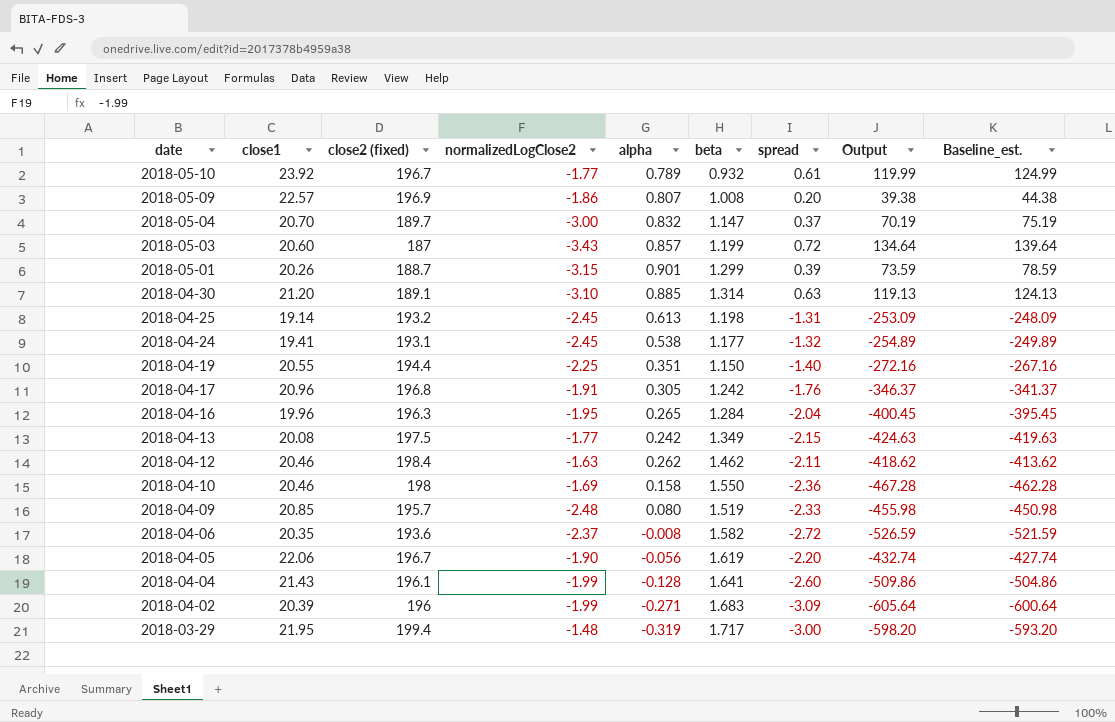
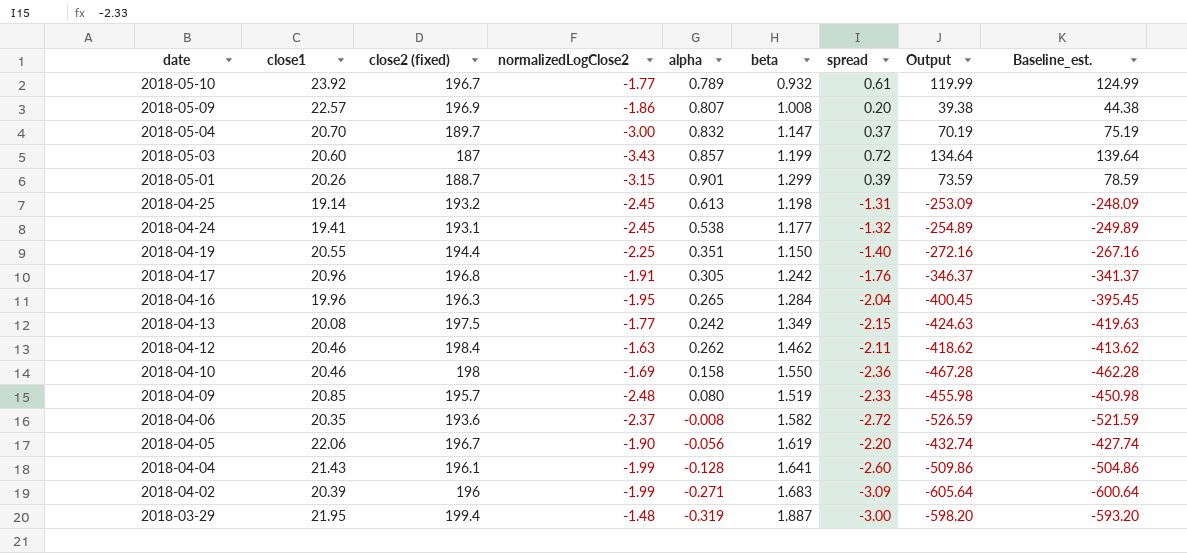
row 2018-04-30: 21.20 | 189.1 | -3.10 | 0.885 | 1.314 | 0.63 | 119.13 | 124.13 -> none
2018-03-29 | beta: 1.717 -> 1.887

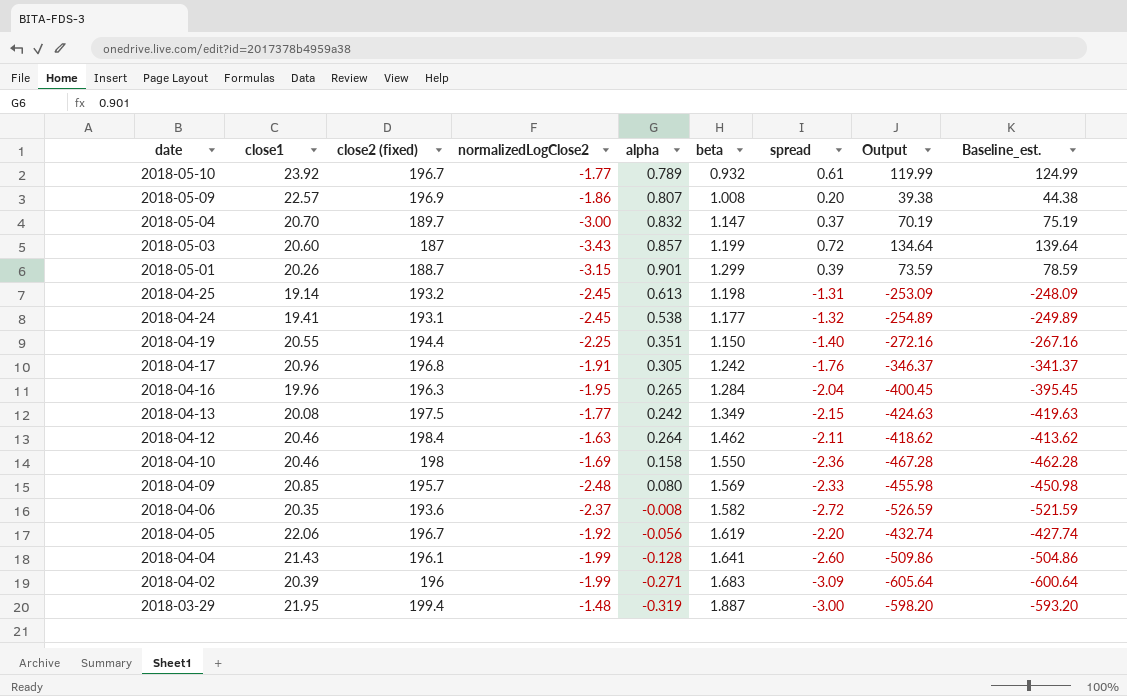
2018-04-12 | alpha: 0.262 -> 0.264
2018-04-09 | beta: 1.519 -> 1.569
2018-04-05 | normalizedLogClose2: -1.90 -> -1.92

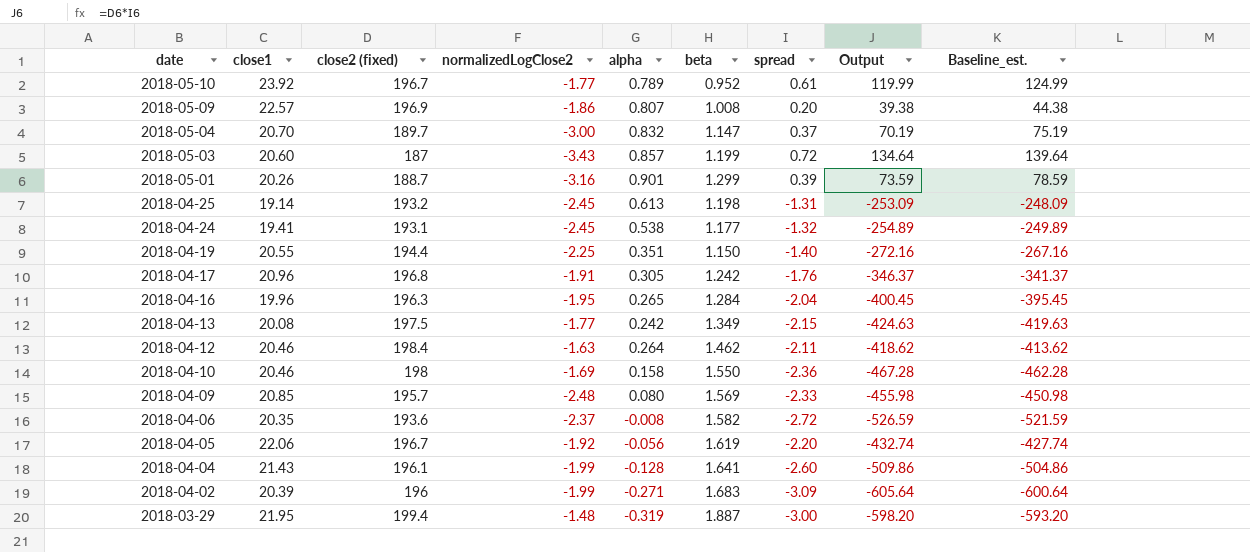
2018-05-10 | beta: 0.932 -> 0.952
2018-05-01 | normalizedLogClose2: -3.15 -> -3.16

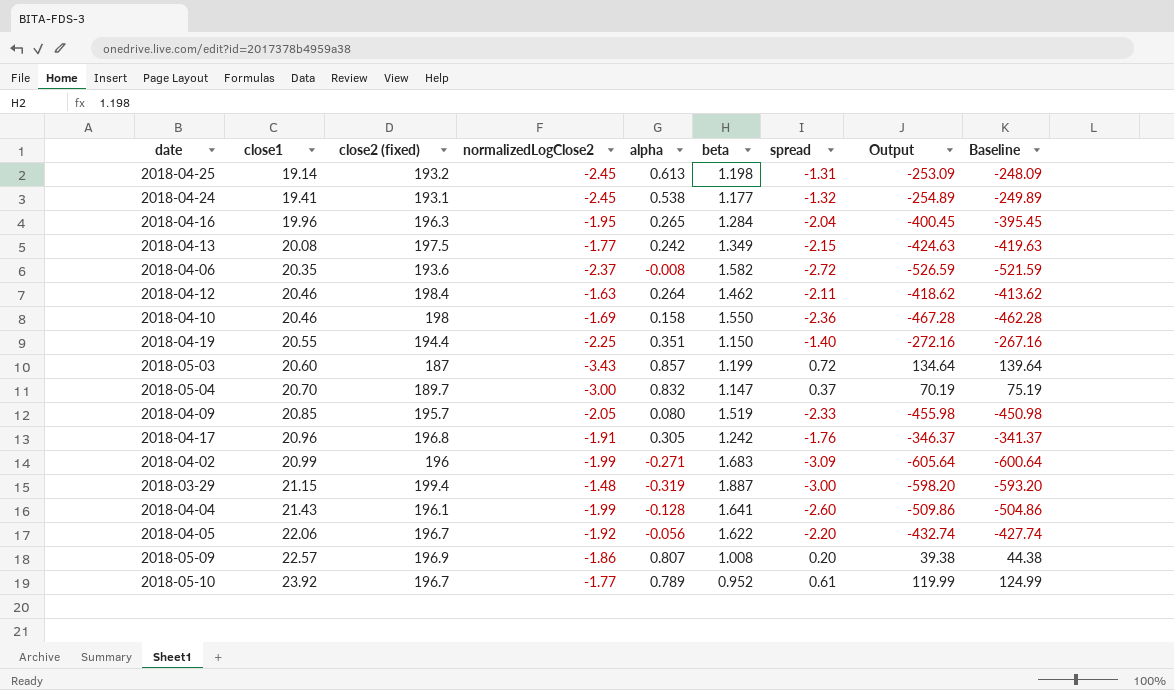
row order: date descending -> close1 ascending
column name: Baseline_est. -> Baseline
row 2018-05-01: 20.26 | 188.7 | -3.16 | 0.901 | 1.299 | 0.39 | 73.59 | 78.59 -> none
2018-04-09 | normalizedLogClose2: -2.48 -> -2.05
2018-04-09 | beta: 1.569 -> 1.519
2018-04-02 | close1: 20.39 -> 20.99
2018-03-29 | close1: 21.95 -> 21.15
2018-04-05 | beta: 1.619 -> 1.622

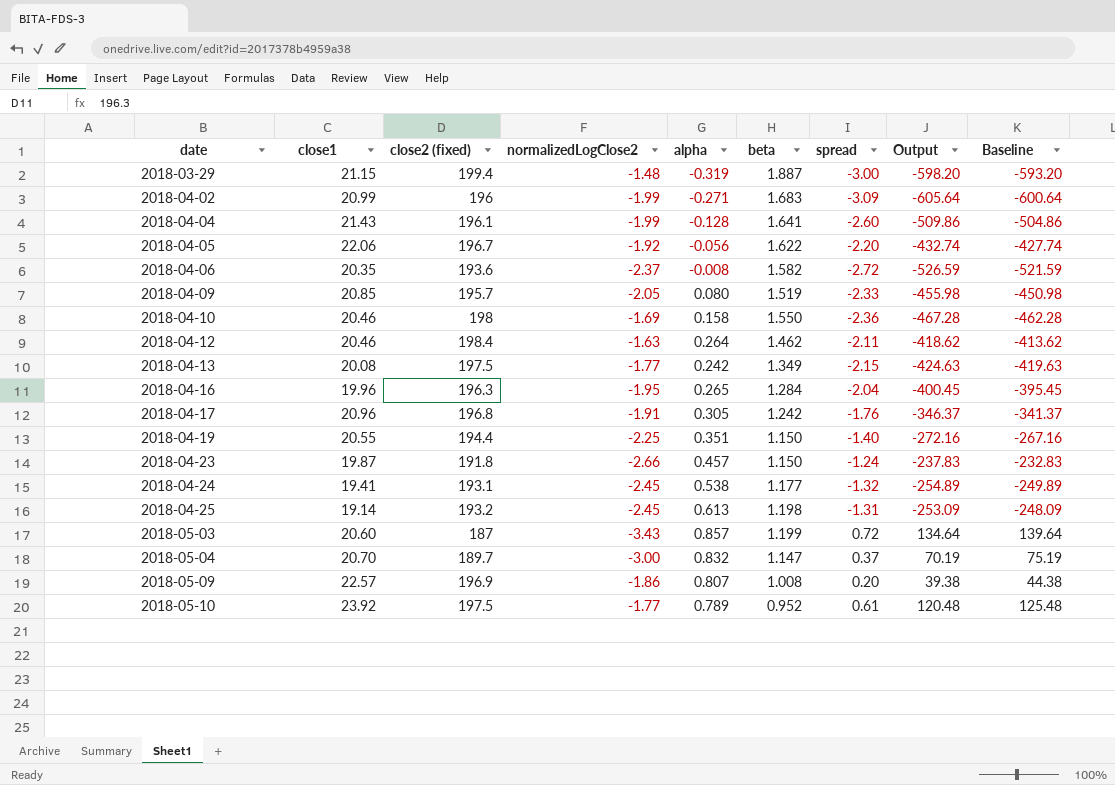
row order: close1 ascending -> date ascending
row 2018-04-23: none -> 19.87 | 191.8 | -2.66 | 0.457 | 1.150 | -1.24 | -237.83 | -232.83
2018-05-10 | close2 (fixed): 196.7 -> 197.5
2018-05-10 | Output: 119.99 -> 120.48
2018-05-10 | Baseline: 124.99 -> 125.48

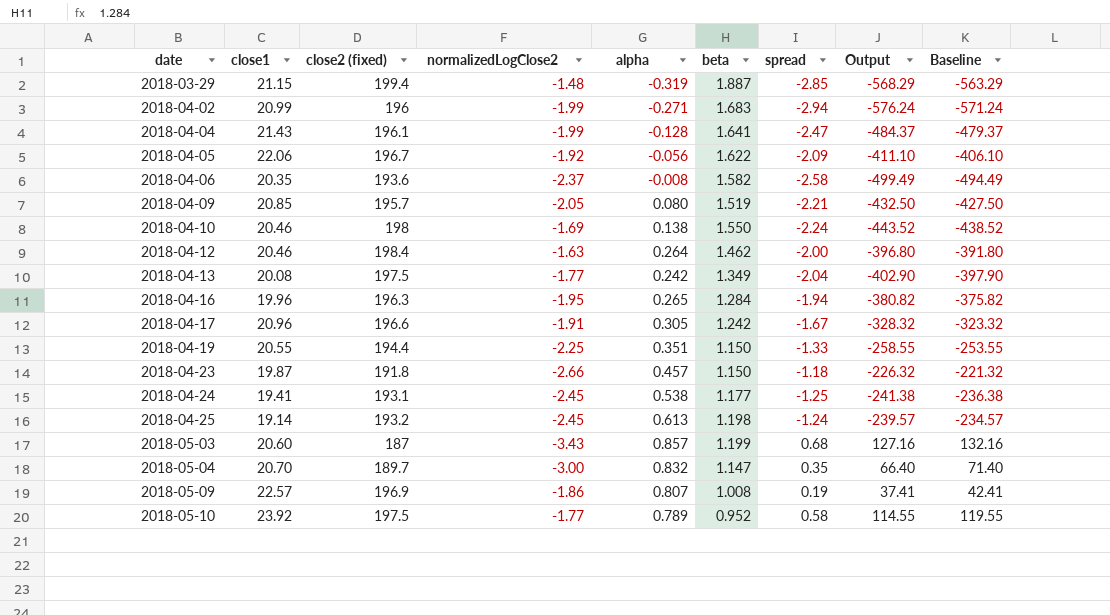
2018-03-29 | spread: -3.00 -> -2.85
2018-03-29 | Output: -598.20 -> -568.29
2018-03-29 | Baseline: -593.20 -> -563.29
2018-04-02 | spread: -3.09 -> -2.94
2018-04-02 | Output: -605.64 -> -576.24
2018-04-02 | Baseline: -600.64 -> -571.24
2018-04-04 | spread: -2.60 -> -2.47
2018-04-04 | Output: -509.86 -> -484.37
2018-04-04 | Baseline: -504.86 -> -479.37
2018-04-05 | spread: -2.20 -> -2.09
2018-04-05 | Output: -432.74 -> -411.10
2018-04-05 | Baseline: -427.74 -> -406.10
2018-04-06 | spread: -2.72 -> -2.58
2018-04-06 | Output: -526.59 -> -499.49
2018-04-06 | Baseline: -521.59 -> -494.49
2018-04-09 | spread: -2.33 -> -2.21
2018-04-09 | Output: -455.98 -> -432.50
2018-04-09 | Baseline: -450.98 -> -427.50
2018-04-10 | alpha: 0.158 -> 0.138
2018-04-10 | spread: -2.36 -> -2.24
2018-04-10 | Output: -467.28 -> -443.52
2018-04-10 | Baseline: -462.28 -> -438.52
2018-04-12 | spread: -2.11 -> -2.00
2018-04-12 | Output: -418.62 -> -396.80
2018-04-12 | Baseline: -413.62 -> -391.80
2018-04-13 | spread: -2.15 -> -2.04
2018-04-13 | Output: -424.63 -> -402.90
2018-04-13 | Baseline: -419.63 -> -397.90
2018-04-16 | spread: -2.04 -> -1.94
2018-04-16 | Output: -400.45 -> -380.82
2018-04-16 | Baseline: -395.45 -> -375.82
2018-04-17 | close2 (fixed): 196.8 -> 196.6
2018-04-17 | spread: -1.76 -> -1.67
2018-04-17 | Output: -346.37 -> -328.32
2018-04-17 | Baseline: -341.37 -> -323.32
2018-04-19 | spread: -1.40 -> -1.33
2018-04-19 | Output: -272.16 -> -258.55
2018-04-19 | Baseline: -267.16 -> -253.55
2018-04-23 | spread: -1.24 -> -1.18
2018-04-23 | Output: -237.83 -> -226.32
2018-04-23 | Baseline: -232.83 -> -221.32
2018-04-24 | spread: -1.32 -> -1.25
2018-04-24 | Output: -254.89 -> -241.38
2018-04-24 | Baseline: -249.89 -> -236.38
2018-04-25 | spread: -1.31 -> -1.24
2018-04-25 | Output: -253.09 -> -239.57
2018-04-25 | Baseline: -248.09 -> -234.57
2018-05-03 | spread: 0.72 -> 0.68
2018-05-03 | Output: 134.64 -> 127.16
2018-05-03 | Baseline: 139.64 -> 132.16
2018-05-04 | spread: 0.37 -> 0.35
2018-05-04 | Output: 70.19 -> 66.40
2018-05-04 | Baseline: 75.19 -> 71.40
2018-05-09 | spread: 0.20 -> 0.19
2018-05-09 | Output: 39.38 -> 37.41
2018-05-09 | Baseline: 44.38 -> 42.41
2018-05-10 | spread: 0.61 -> 0.58
2018-05-10 | Output: 120.48 -> 114.55
2018-05-10 | Baseline: 125.48 -> 119.55

